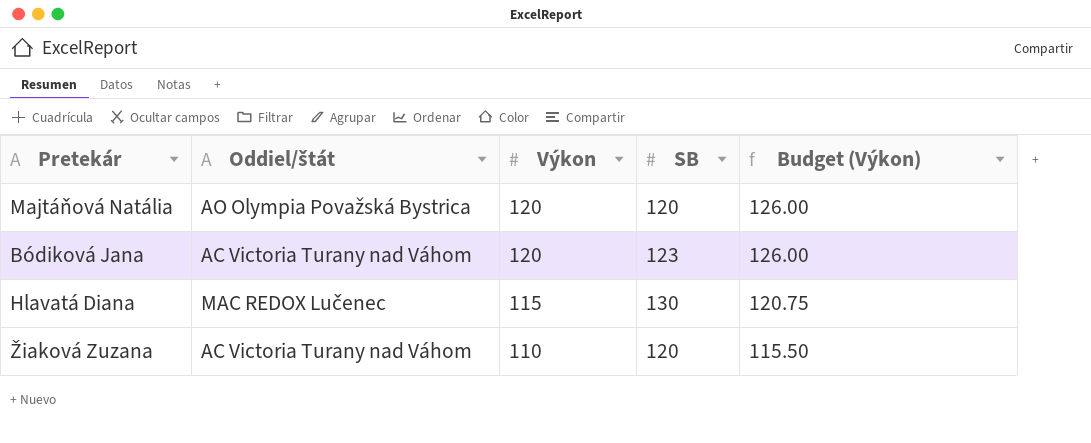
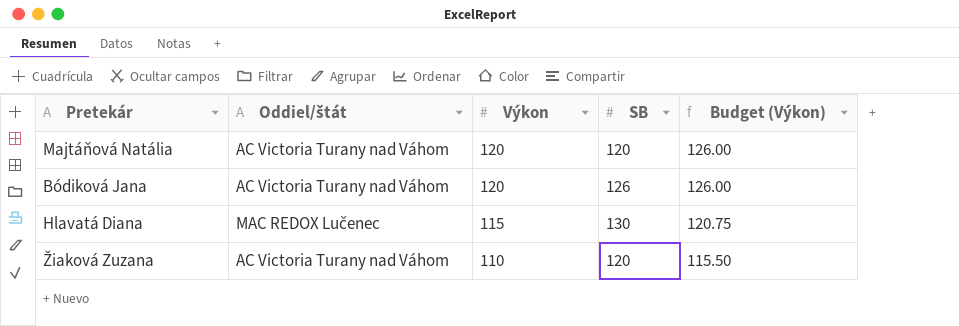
Majtáňová Natália | Oddiel/štát: AO Olympia Považská Bystrica -> AC Victoria Turany nad Váhom
Bódiková Jana | SB: 123 -> 126

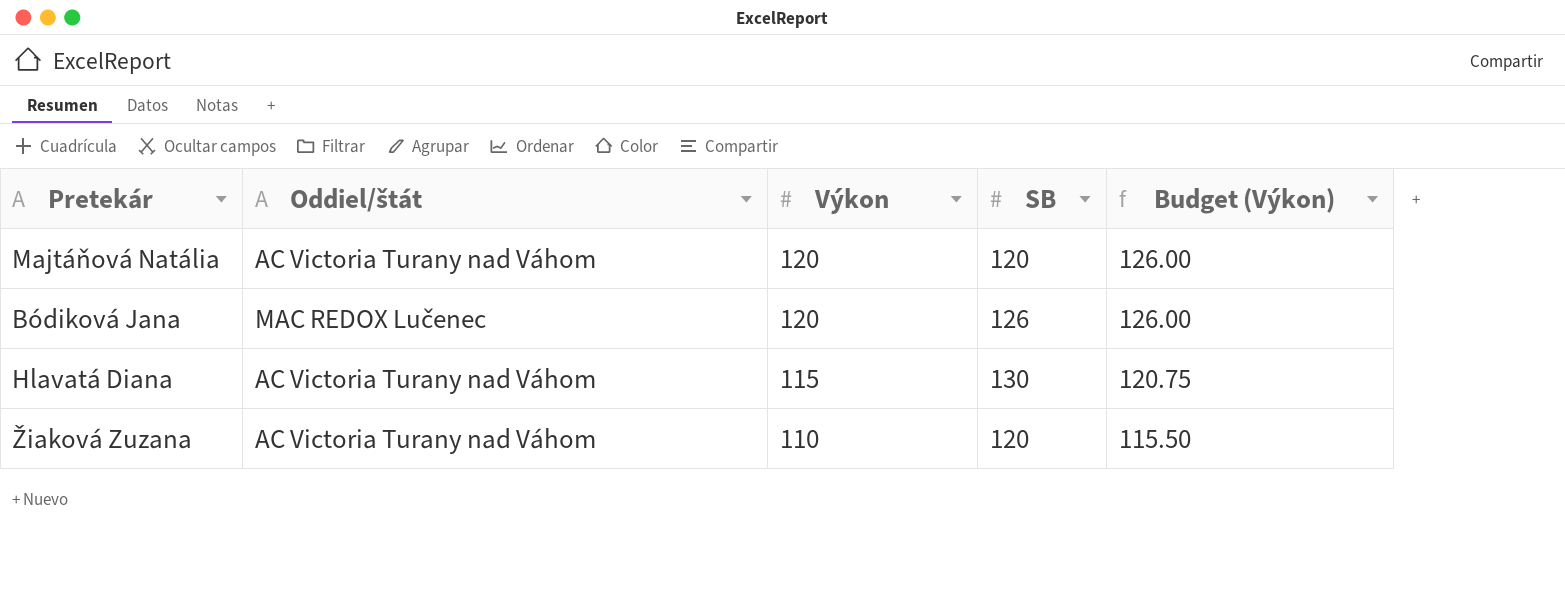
Bódiková Jana | Oddiel/štát: AC Victoria Turany nad Váhom -> MAC REDOX Lučenec
Hlavatá Diana | Oddiel/štát: MAC REDOX Lučenec -> AC Victoria Turany nad Váhom

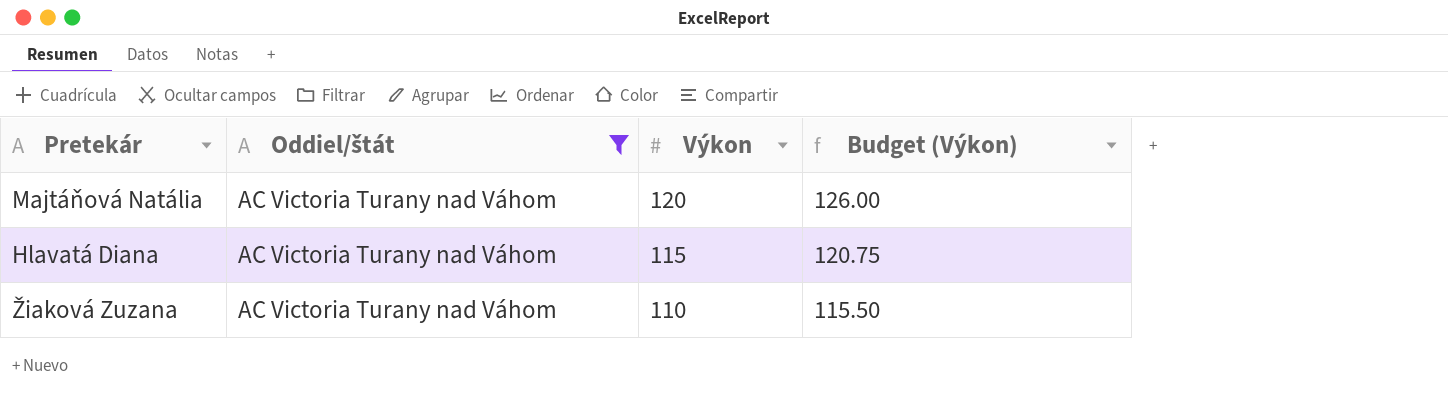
filter: none -> Oddiel/štát = AC Victoria Turany nad Váhom
column SB | position: 4 -> none

